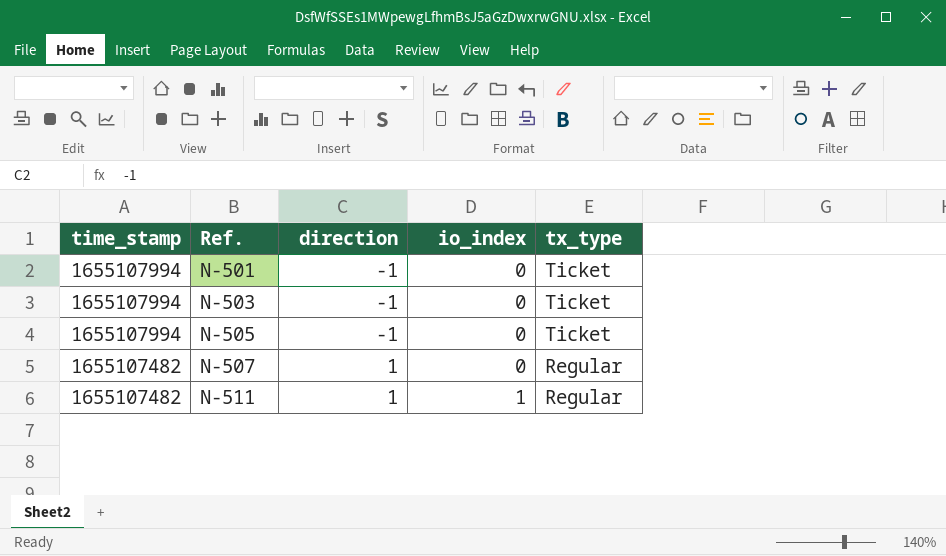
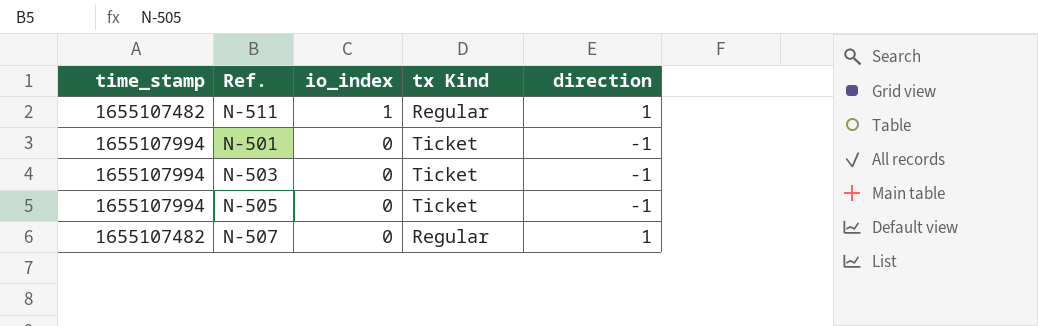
row order: time_stamp descending -> io_index descending
column name: tx_type -> tx Kind
column direction | position: 3 -> 5

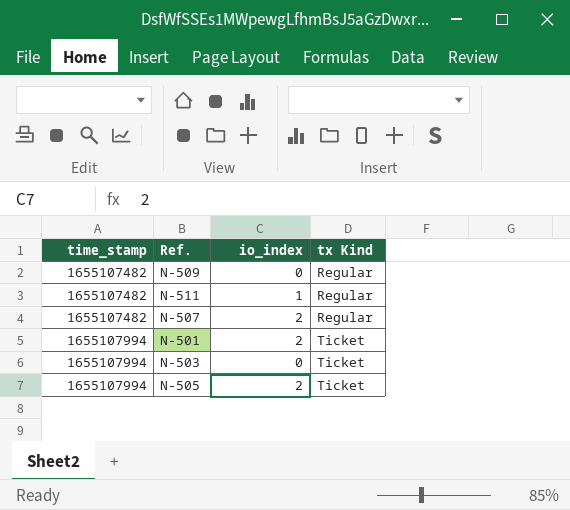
row order: io_index descending -> time_stamp ascending
column direction | position: 5 -> none
row N-509: none -> 1655107482 | 0 | Regular
N-507 | io_index: 0 -> 2
N-501 | io_index: 0 -> 2
N-505 | io_index: 0 -> 2

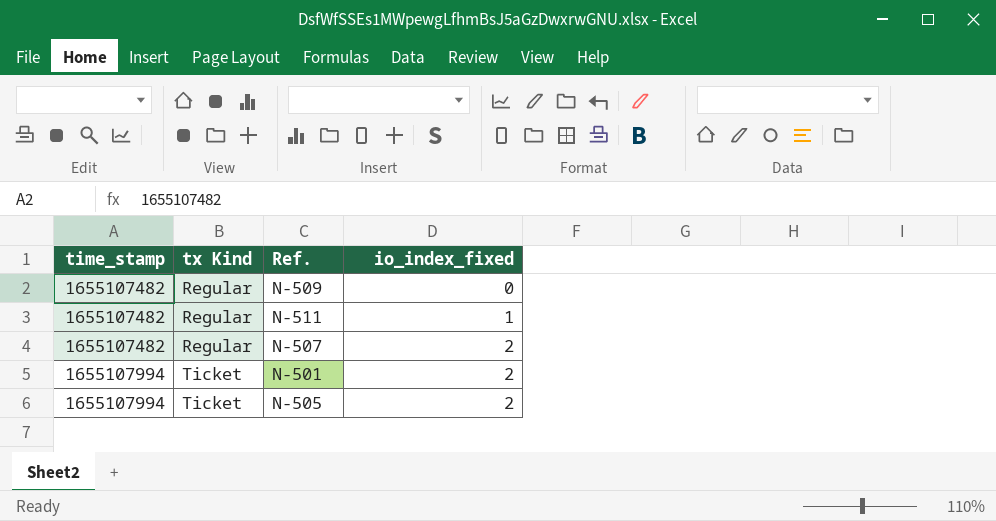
column tx Kind | position: 4 -> 2
column name: io_index -> io_index_fixed
row N-503: 1655107994 | 0 | Ticket -> none

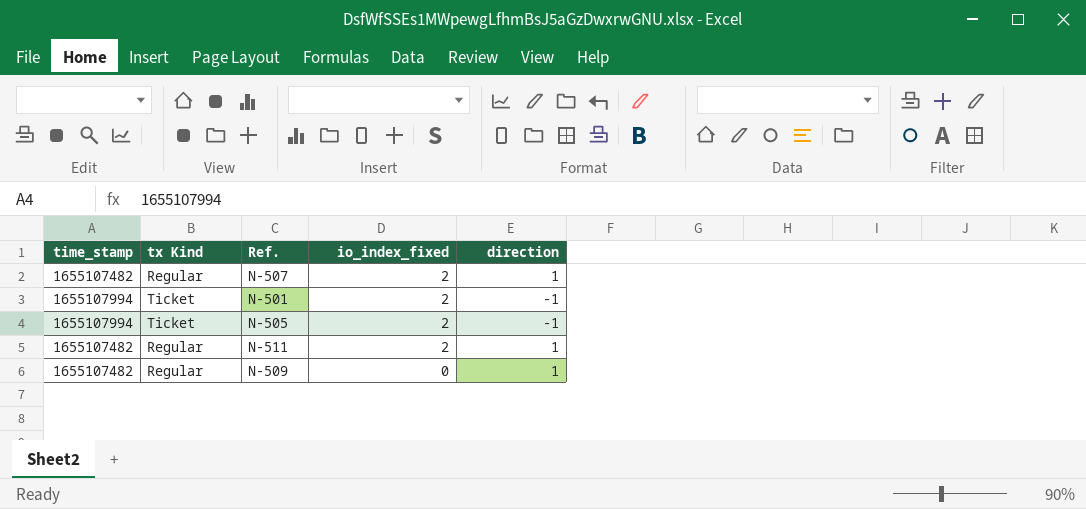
row order: time_stamp ascending -> io_index_fixed descending
column direction | position: none -> 5
N-511 | io_index_fixed: 1 -> 2

